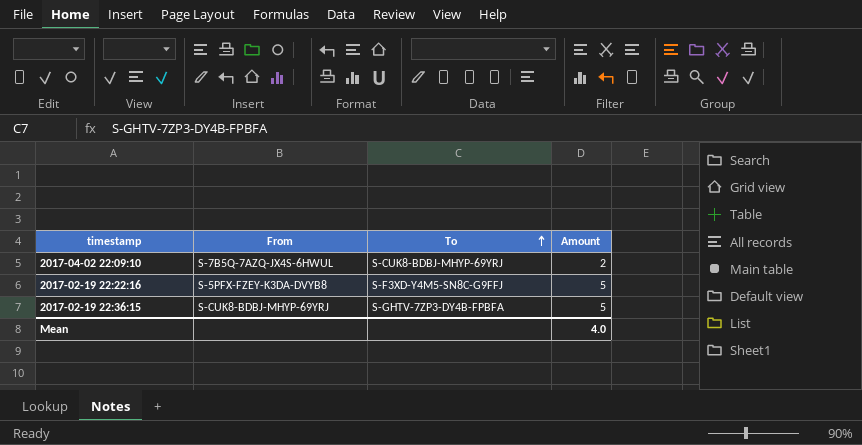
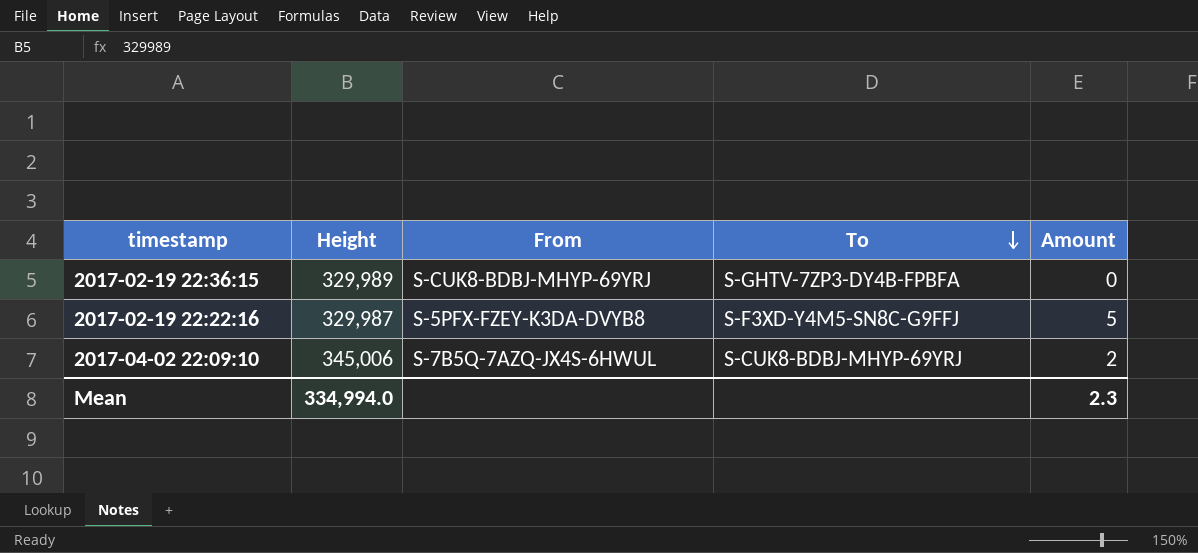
row order: To ascending -> To descending
column Height | position: none -> 2
2017-02-19 22:36:15 | Amount: 5 -> 0
Mean | Amount: 4.0 -> 2.3

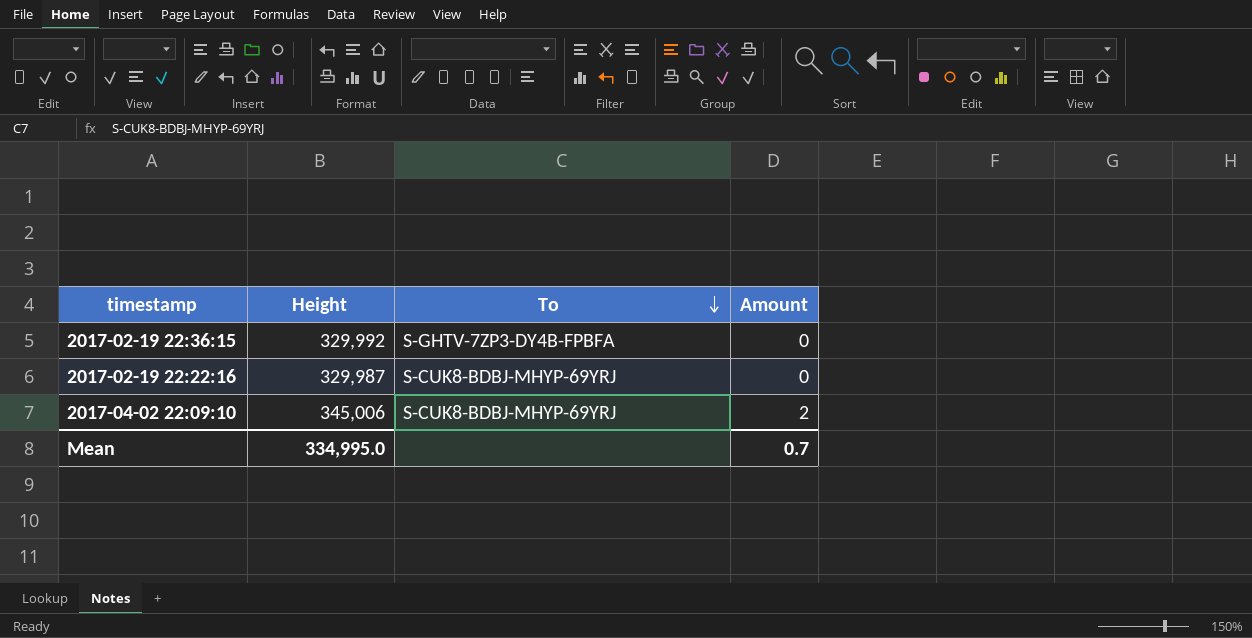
column From | position: 3 -> none
2017-02-19 22:36:15 | Height: 329,989 -> 329,992
2017-02-19 22:22:16 | To: S-F3XD-Y4M5-SN8C-G9FFJ -> S-CUK8-BDBJ-MHYP-69YRJ
2017-02-19 22:22:16 | Amount: 5 -> 0
Mean | Height: 334,994.0 -> 334,995.0
Mean | Amount: 2.3 -> 0.7

